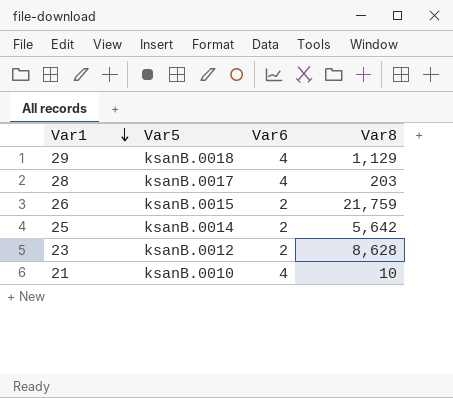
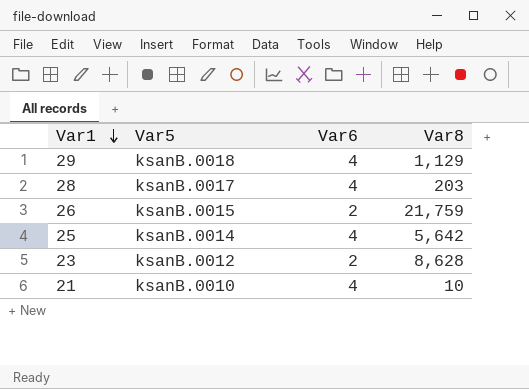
25 | Var6: 2 -> 4

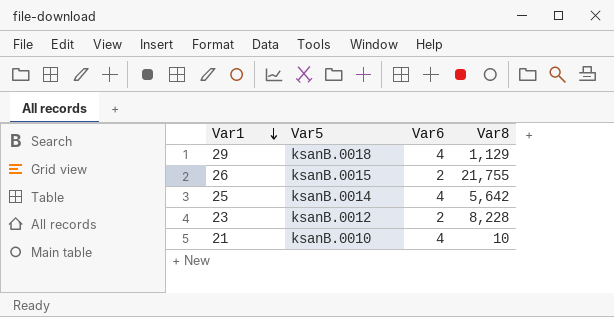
row 28: ksanB.0017 | 4 | 203 -> none
26 | Var8: 21,759 -> 21,755
23 | Var8: 8,628 -> 8,228

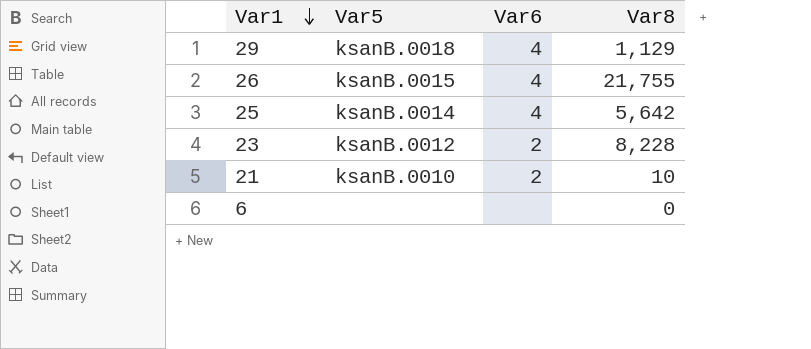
26 | Var6: 2 -> 4
21 | Var6: 4 -> 2
row 6: none -> none | none | 0

